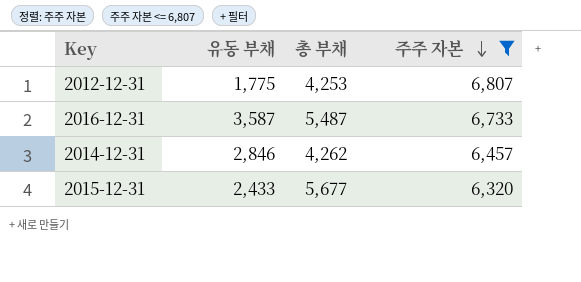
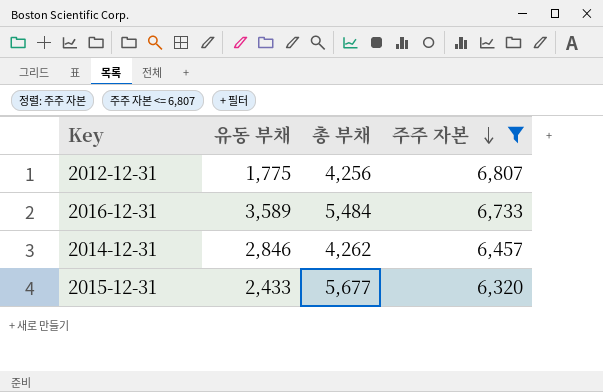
2012-12-31 | 총 부채: 4,253 -> 4,256
2016-12-31 | 유동 부채: 3,587 -> 3,589
2016-12-31 | 총 부채: 5,487 -> 5,484

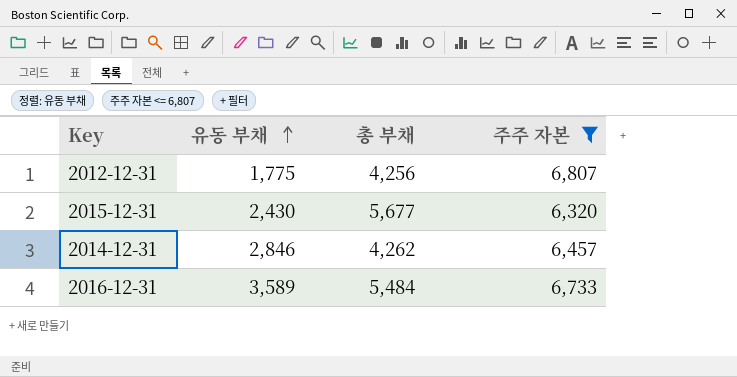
row order: 주주 자본 descending -> 유동 부채 ascending
2015-12-31 | 유동 부채: 2,433 -> 2,430

